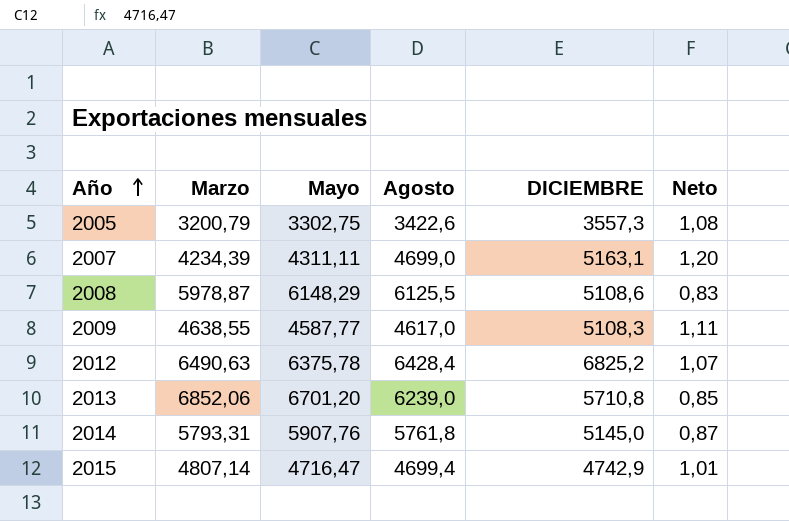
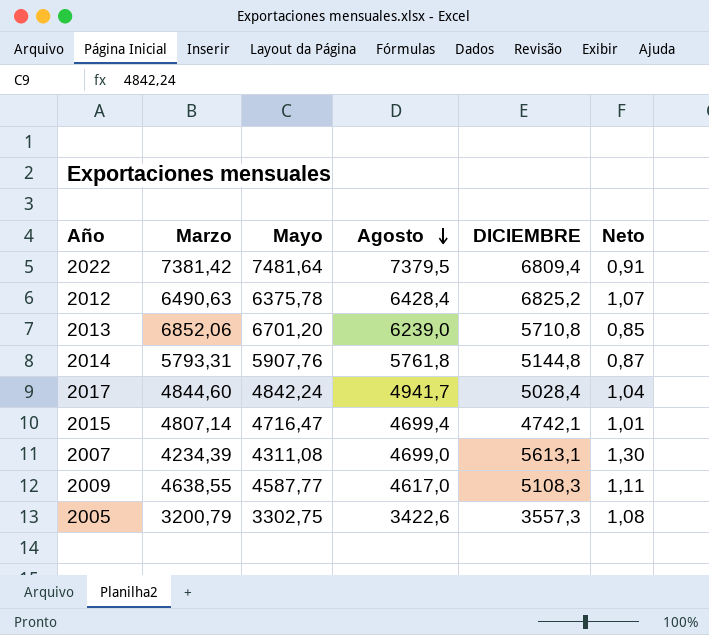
row order: Año ascending -> Agosto descending
row 2008: 5978,87 | 6148,29 | 6125,5 | 5108,6 | 0,83 -> none
row 2022: none -> 7381,42 | 7481,64 | 7379,5 | 6809,4 | 0,91
2014 | DICIEMBRE: 5145,0 -> 5144,8
row 2017: none -> 4844,60 | 4842,24 | 4941,7 | 5028,4 | 1,04
2015 | DICIEMBRE: 4742,9 -> 4742,1
2007 | Mayo: 4311,11 -> 4311,08
2007 | DICIEMBRE: 5163,1 -> 5613,1
2007 | Neto: 1,20 -> 1,30

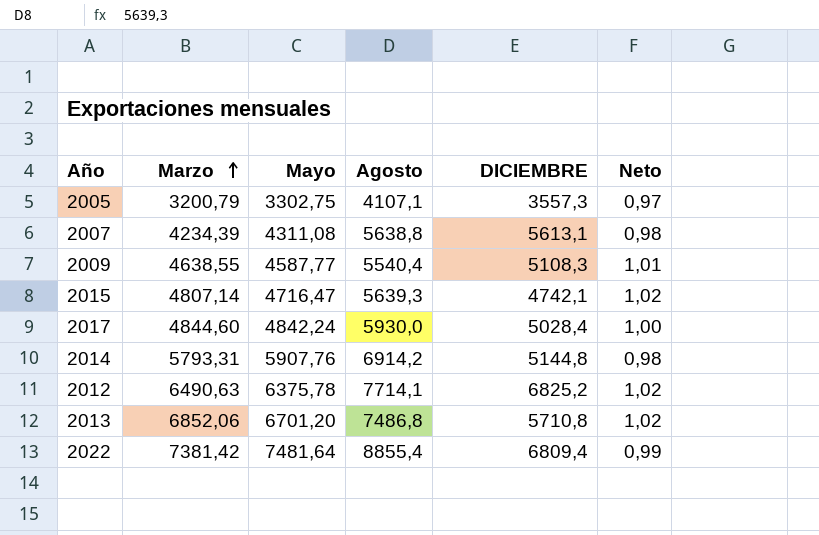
row order: Agosto descending -> Marzo ascending
column Neto | formula: [DICIEMBRE] / [Mayo] -> [Marzo] / [Mayo]
2005 | Agosto: 3422,6 -> 4107,1
2007 | Agosto: 4699,0 -> 5638,8
2009 | Agosto: 4617,0 -> 5540,4
2015 | Agosto: 4699,4 -> 5639,3
2017 | Agosto: 4941,7 -> 5930,0
2014 | Agosto: 5761,8 -> 6914,2
2012 | Agosto: 6428,4 -> 7714,1
2013 | Agosto: 6239,0 -> 7486,8
2022 | Agosto: 7379,5 -> 8855,4

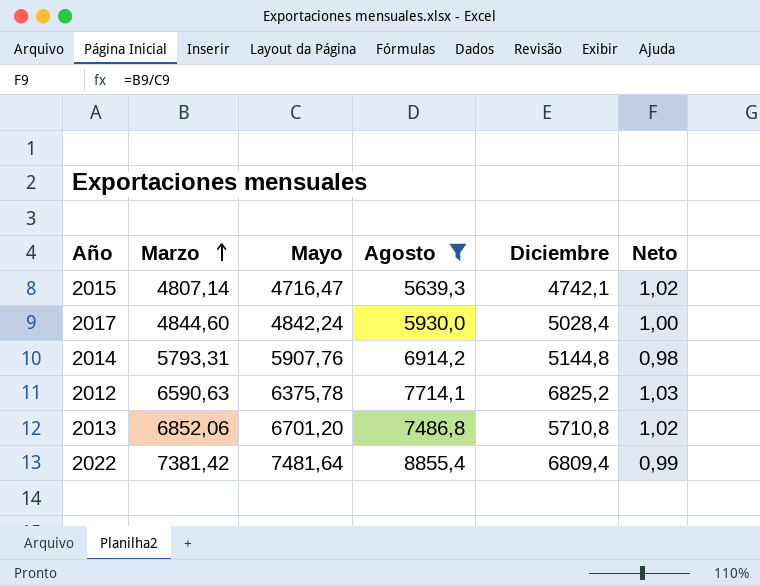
filter: none -> Agosto >= 5639,3
column name: DICIEMBRE -> Diciembre
2012 | Marzo: 6490,63 -> 6590,63
2012 | Neto: 1,02 -> 1,03

